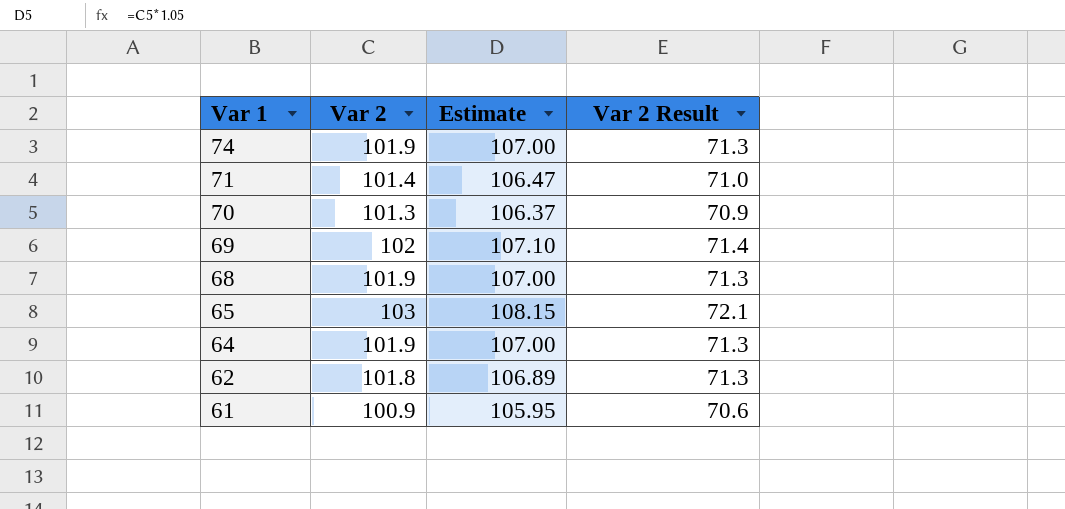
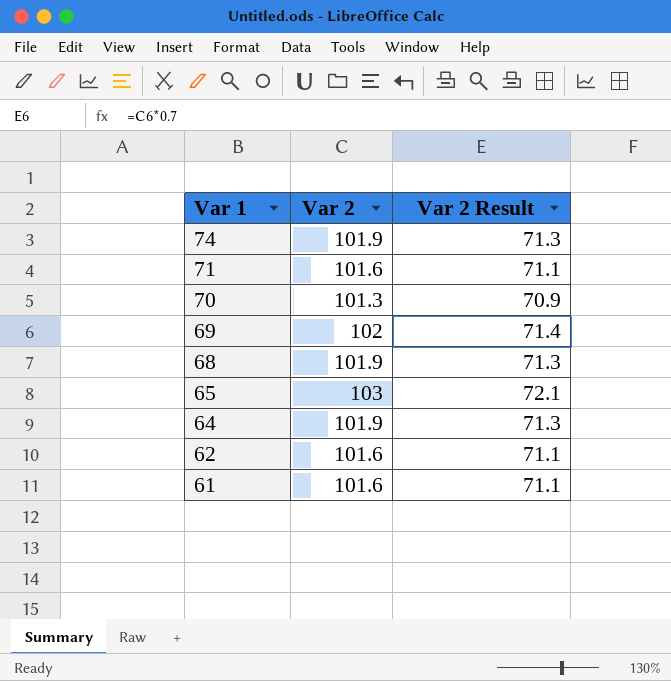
column Estimate | formula: [Var 2] * 1.05 -> none
71 | Var 2: 101.4 -> 101.6
71 | Var 2 Result: 71.0 -> 71.1
62 | Var 2: 101.8 -> 101.6
62 | Var 2 Result: 71.3 -> 71.1
61 | Var 2: 100.9 -> 101.6
61 | Var 2 Result: 70.6 -> 71.1

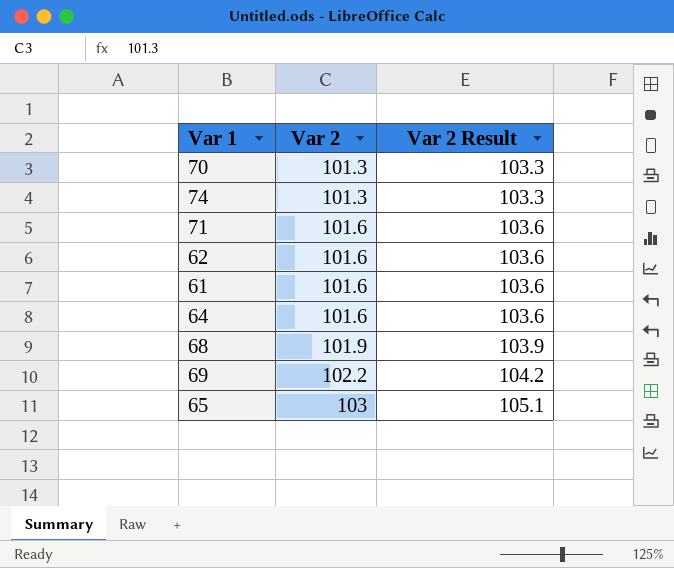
row order: Var 1 descending -> Var 2 ascending
column Var 2 Result | formula: [Var 2] * 0.7 -> [Var 2] * 1.02
74 | Var 2: 101.9 -> 101.3
64 | Var 2: 101.9 -> 101.6
69 | Var 2: 102 -> 102.2

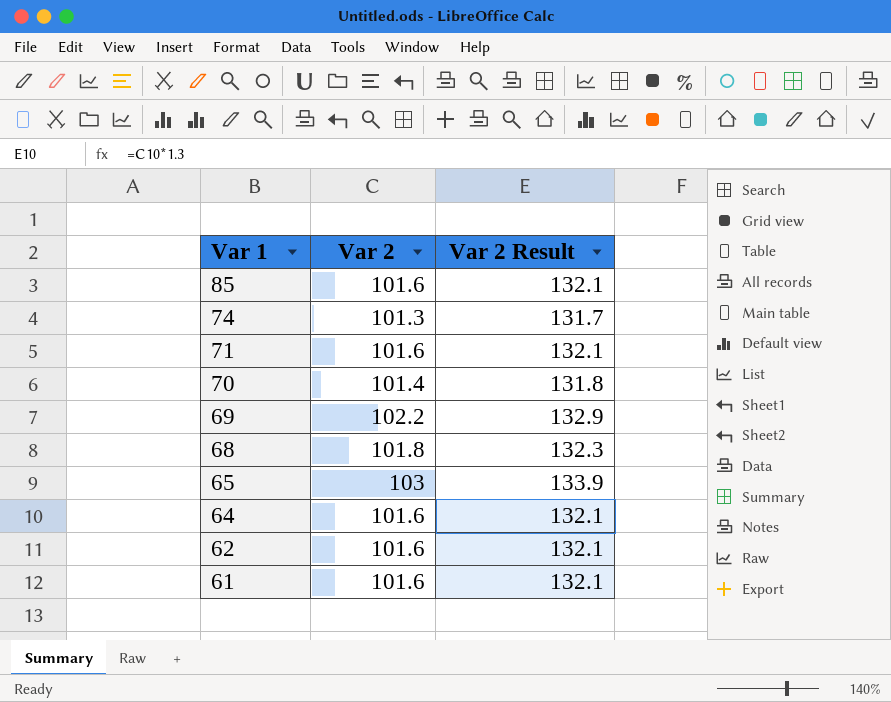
row order: Var 2 ascending -> Var 1 descending
column Var 2 Result | formula: [Var 2] * 1.02 -> [Var 2] * 1.3
row 85: none -> 101.6 | 132.1
70 | Var 2: 101.3 -> 101.4
68 | Var 2: 101.9 -> 101.8

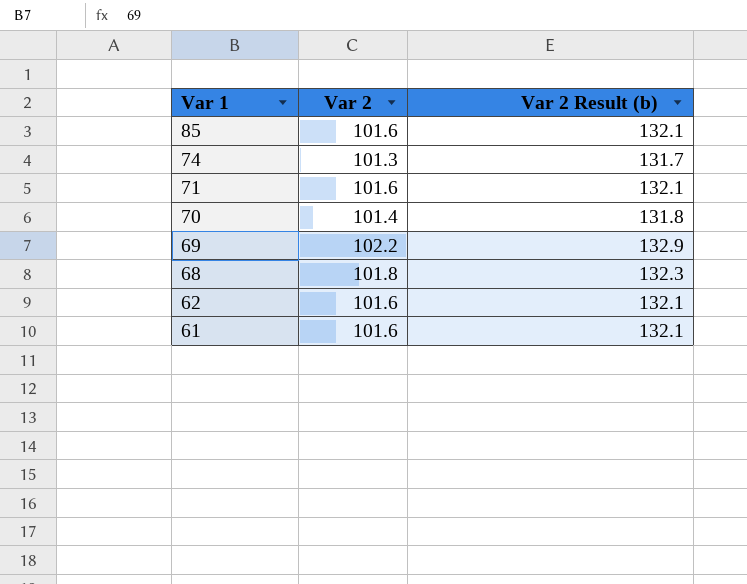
column name: Var 2 Result -> Var 2 Result (b)
row 65: 103 | 133.9 -> none
row 64: 101.6 | 132.1 -> none

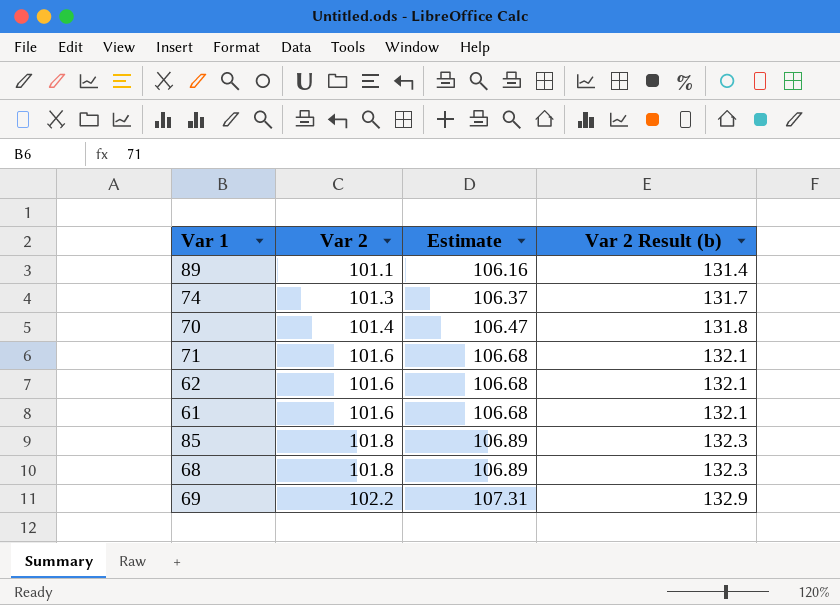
row order: Var 1 descending -> Var 2 ascending
column Estimate | formula: none -> [Var 2] * 1.05
row 89: none -> 101.1 | 106.16 | 131.4
85 | Var 2: 101.6 -> 101.8
85 | Var 2 Result (b): 132.1 -> 132.3

